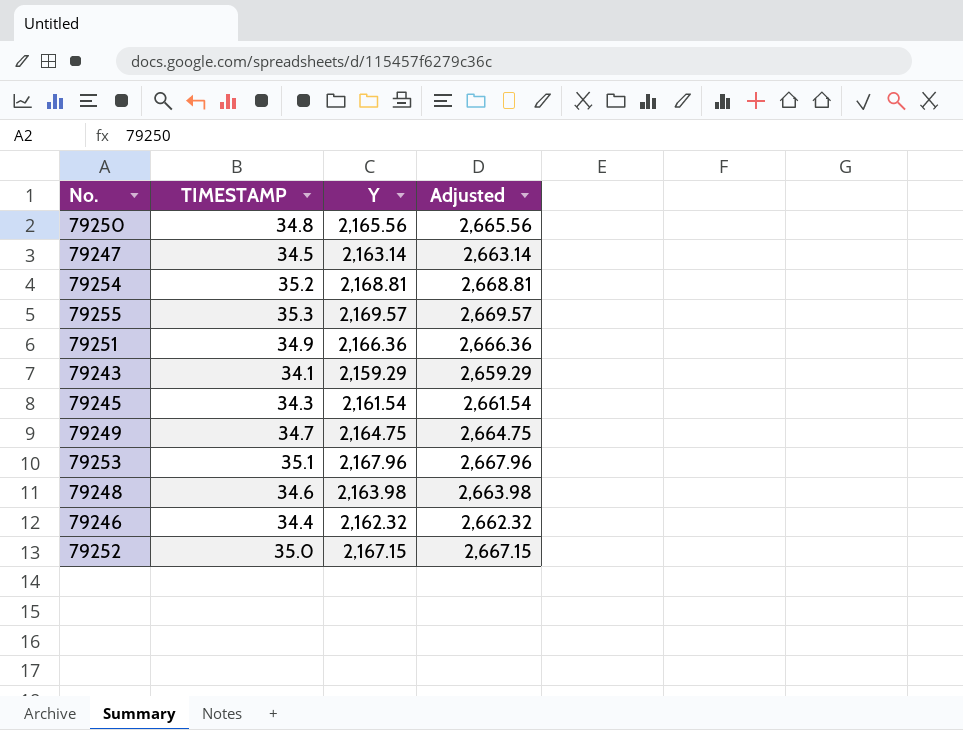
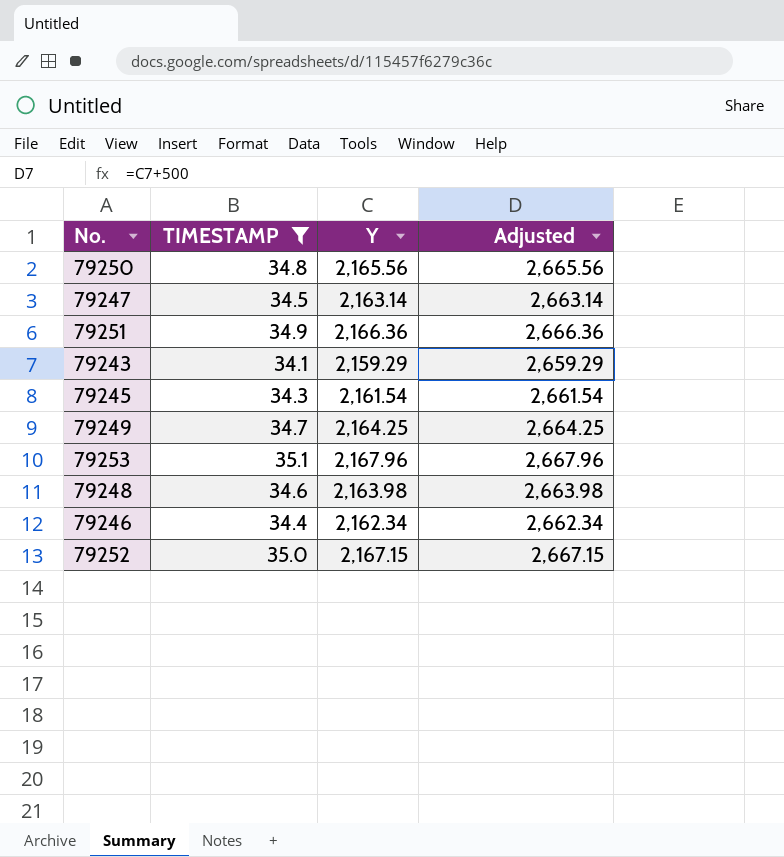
filter: none -> TIMESTAMP <= 35.1
79249 | Y: 2,164.75 -> 2,164.25
79249 | Adjusted: 2,664.75 -> 2,664.25
79246 | Y: 2,162.32 -> 2,162.34
79246 | Adjusted: 2,662.32 -> 2,662.34

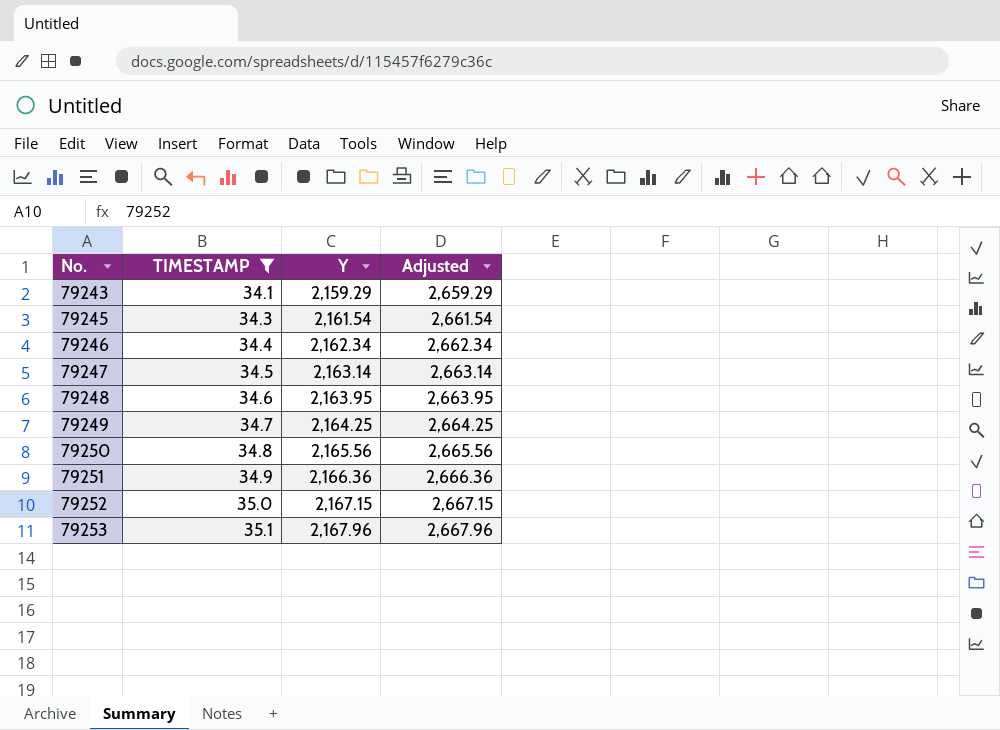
row order: none -> No. ascending
79248 | Y: 2,163.98 -> 2,163.95
79248 | Adjusted: 2,663.98 -> 2,663.95

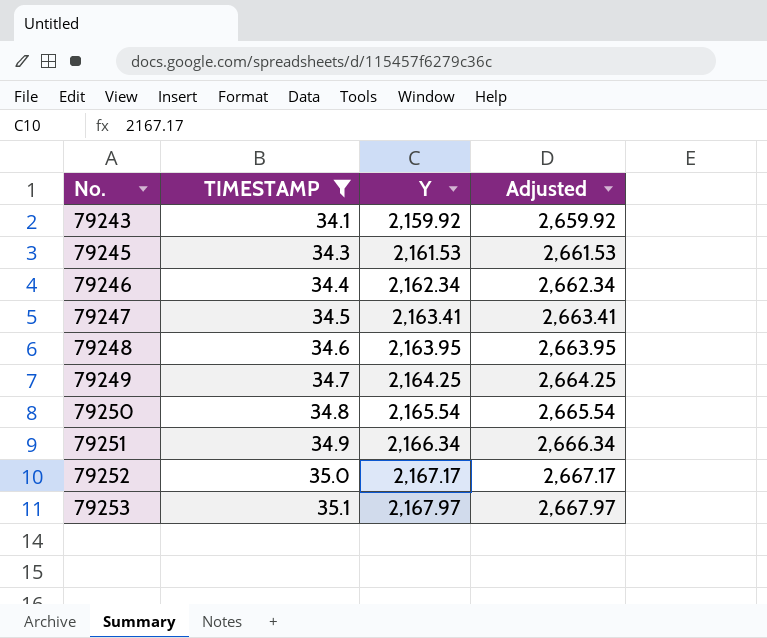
79243 | Y: 2,159.29 -> 2,159.92
79243 | Adjusted: 2,659.29 -> 2,659.92
79245 | Y: 2,161.54 -> 2,161.53
79245 | Adjusted: 2,661.54 -> 2,661.53
79247 | Y: 2,163.14 -> 2,163.41
79247 | Adjusted: 2,663.14 -> 2,663.41
79250 | Y: 2,165.56 -> 2,165.54
79250 | Adjusted: 2,665.56 -> 2,665.54
79251 | Y: 2,166.36 -> 2,166.34
79251 | Adjusted: 2,666.36 -> 2,666.34
79252 | Y: 2,167.15 -> 2,167.17
79252 | Adjusted: 2,667.15 -> 2,667.17
79253 | Y: 2,167.96 -> 2,167.97
79253 | Adjusted: 2,667.96 -> 2,667.97

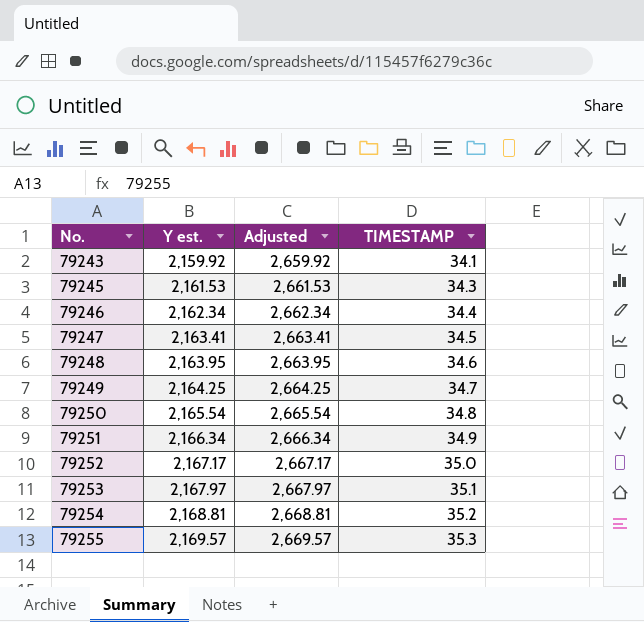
filter: TIMESTAMP <= 35.1 -> none
column name: Y -> Y est.
column TIMESTAMP | position: 2 -> 4

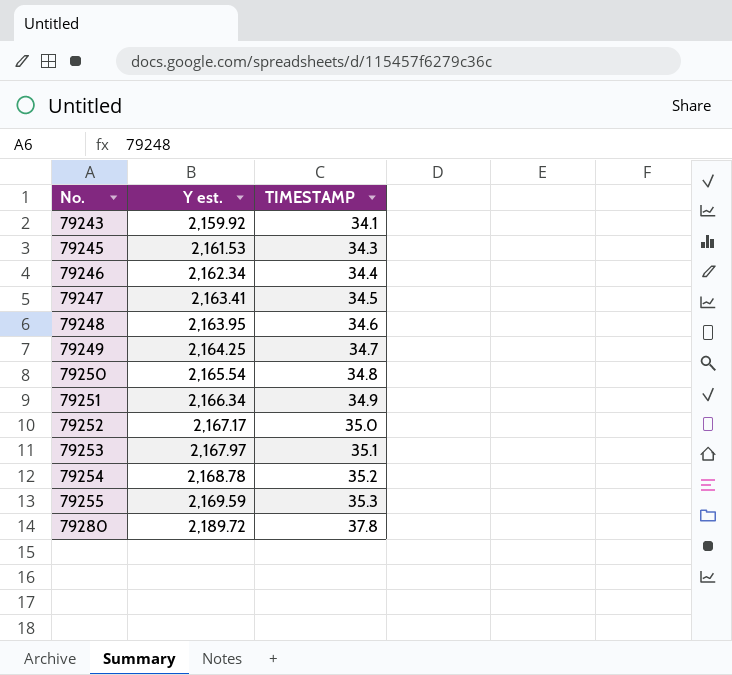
column Adjusted | formula: [Y est.] + 500 -> none
79254 | Y est.: 2,168.81 -> 2,168.78
79255 | Y est.: 2,169.57 -> 2,169.59
row 79280: none -> 2,189.72 | 37.8

